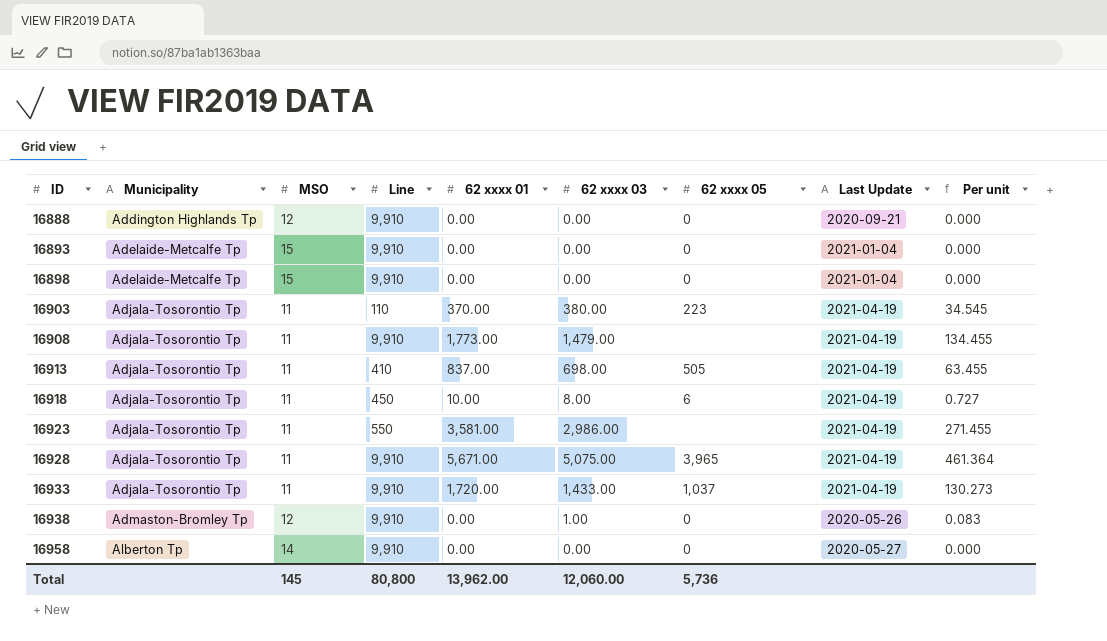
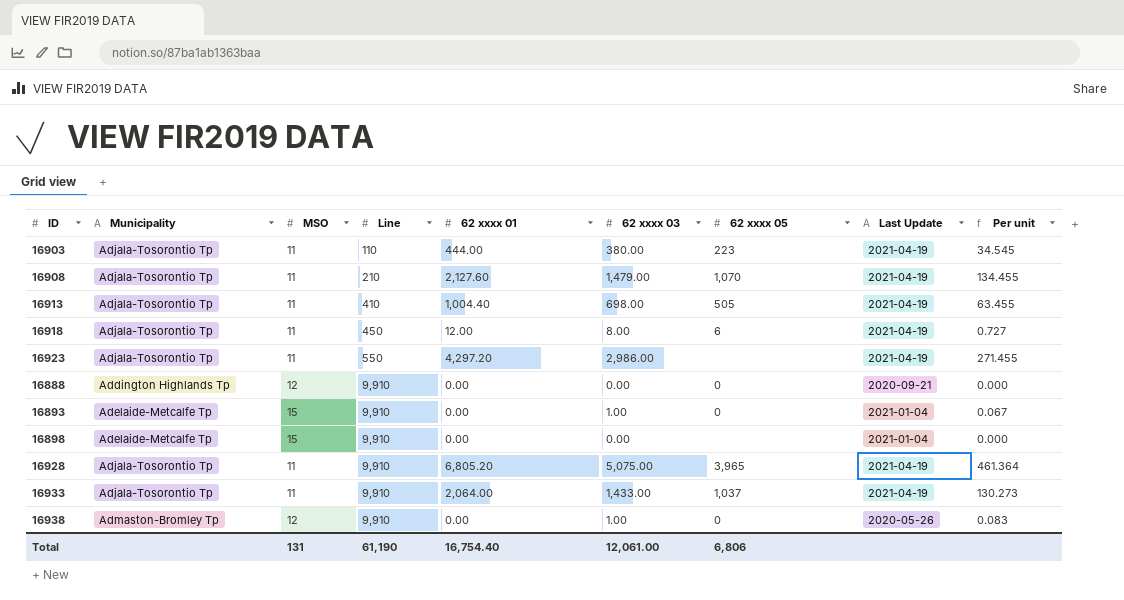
row order: ID ascending -> Line ascending
row 16958: Alberton Tp | 14 | 9,910 | 0.00 | 0.00 | 0 | 2020-05-27 | 0.000 -> none
16903 | 62 xxxx 01: 370.00 -> 444.00
16908 | Line: 9,910 -> 210
16908 | 62 xxxx 01: 1,773.00 -> 2,127.60
16908 | 62 xxxx 05: none -> 1,070
16913 | 62 xxxx 01: 837.00 -> 1,004.40
16918 | 62 xxxx 01: 10.00 -> 12.00
16923 | 62 xxxx 01: 3,581.00 -> 4,297.20
16893 | 62 xxxx 03: 0.00 -> 1.00
16893 | Per unit: 0.000 -> 0.067
16898 | 62 xxxx 05: 0 -> none
16928 | 62 xxxx 01: 5,671.00 -> 6,805.20
16933 | 62 xxxx 01: 1,720.00 -> 2,064.00
Total | MSO: 145 -> 131
Total | Line: 80,800 -> 61,190
Total | 62 xxxx 01: 13,962.00 -> 16,754.40
Total | 62 xxxx 03: 12,060.00 -> 12,061.00
Total | 62 xxxx 05: 5,736 -> 6,806

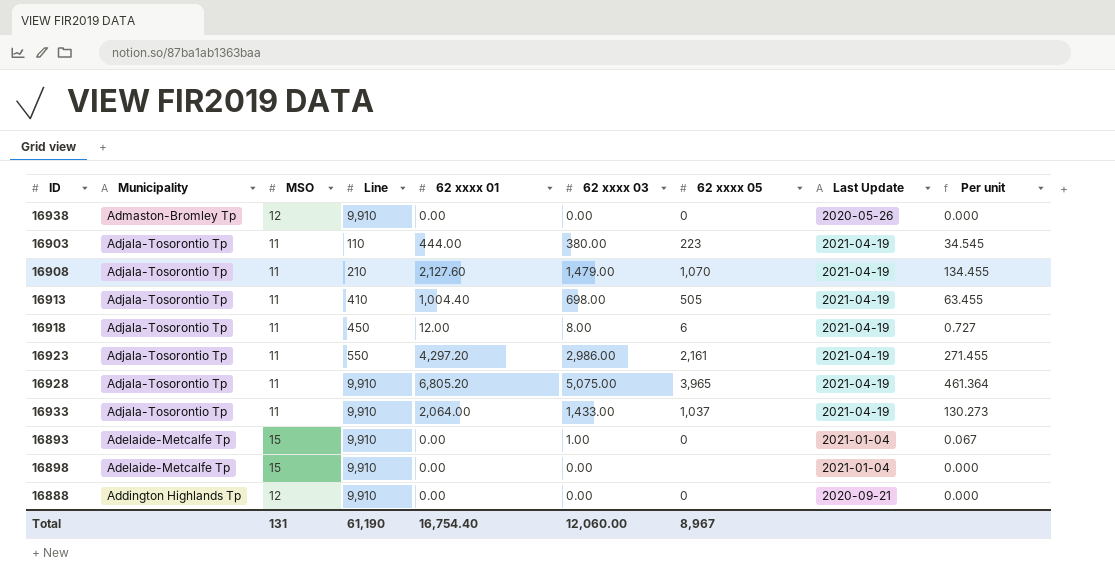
row order: Line ascending -> Municipality descending
16938 | 62 xxxx 03: 1.00 -> 0.00
16938 | Per unit: 0.083 -> 0.000
16923 | 62 xxxx 05: none -> 2,161
Total | 62 xxxx 03: 12,061.00 -> 12,060.00
Total | 62 xxxx 05: 6,806 -> 8,967

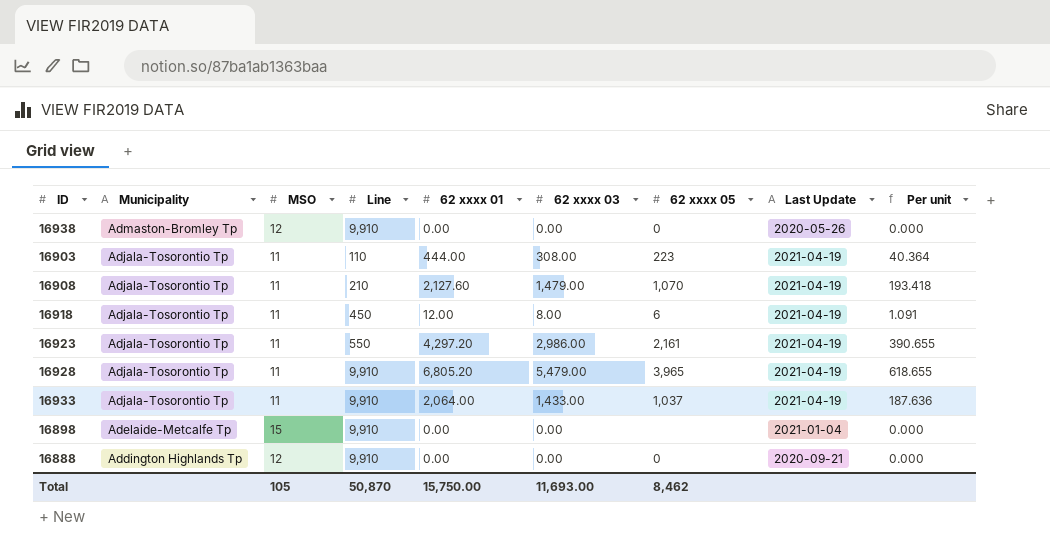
column Per unit | formula: [62 xxxx 03] / [MSO] -> [62 xxxx 01] / [MSO]
row 16913: Adjala-Tosorontio Tp | 11 | 410 | 1,004.40 | 698.00 | 505 | 2021-04-19 | 63.455 -> none
row 16893: Adelaide-Metcalfe Tp | 15 | 9,910 | 0.00 | 1.00 | 0 | 2021-01-04 | 0.067 -> none
16903 | 62 xxxx 03: 380.00 -> 308.00
16928 | 62 xxxx 03: 5,075.00 -> 5,479.00
Total | MSO: 131 -> 105
Total | Line: 61,190 -> 50,870
Total | 62 xxxx 01: 16,754.40 -> 15,750.00
Total | 62 xxxx 03: 12,060.00 -> 11,693.00
Total | 62 xxxx 05: 8,967 -> 8,462

